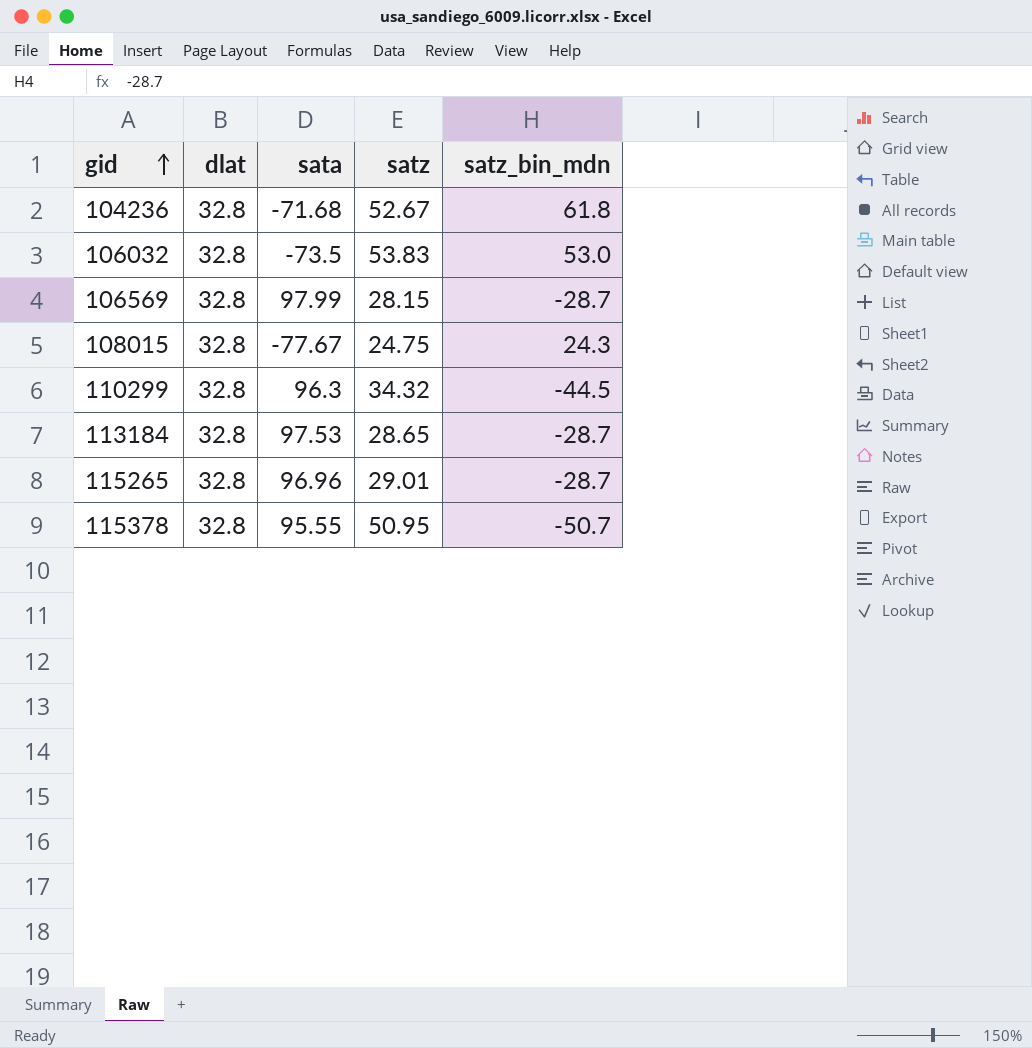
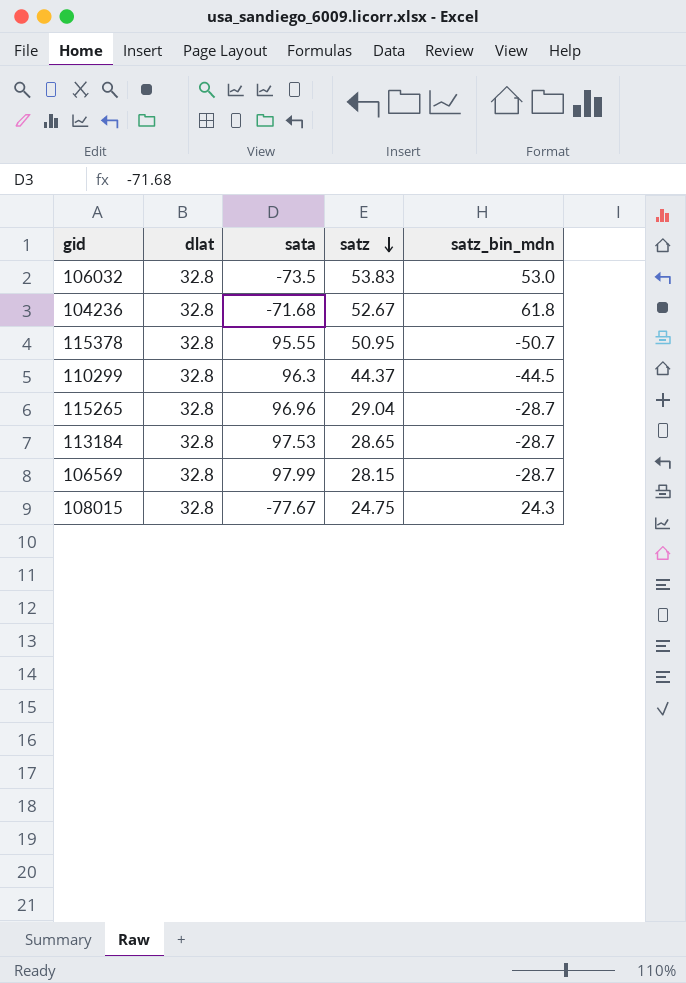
row order: gid ascending -> satz descending
110299 | satz: 34.32 -> 44.37
115265 | satz: 29.01 -> 29.04

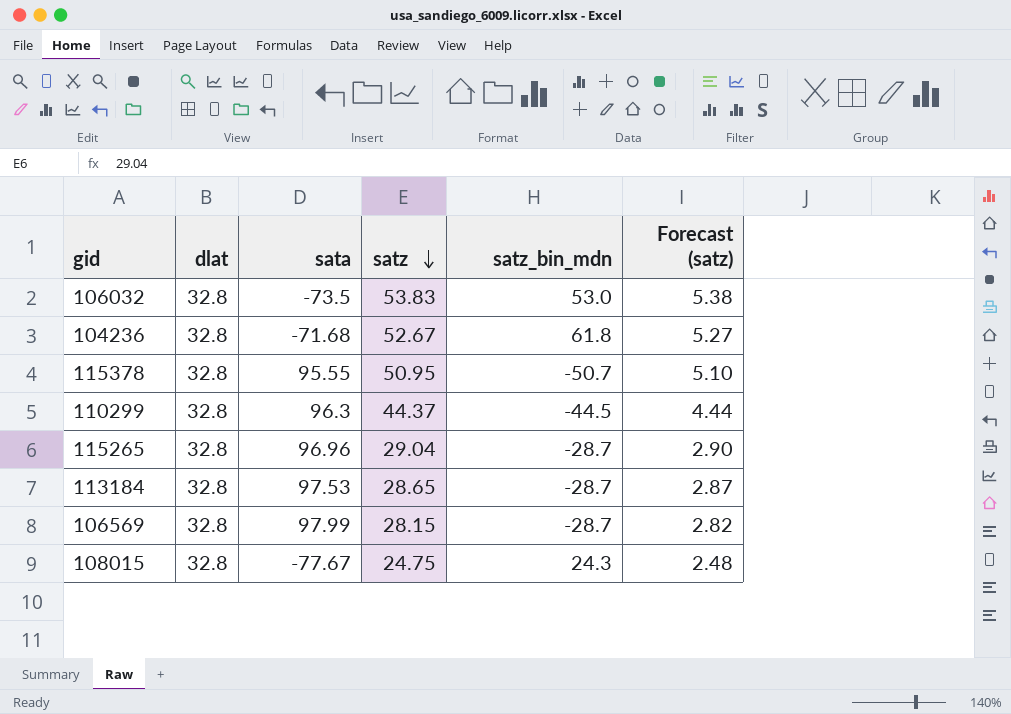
column Forecast (satz) | formula: none -> [satz] * 0.1

